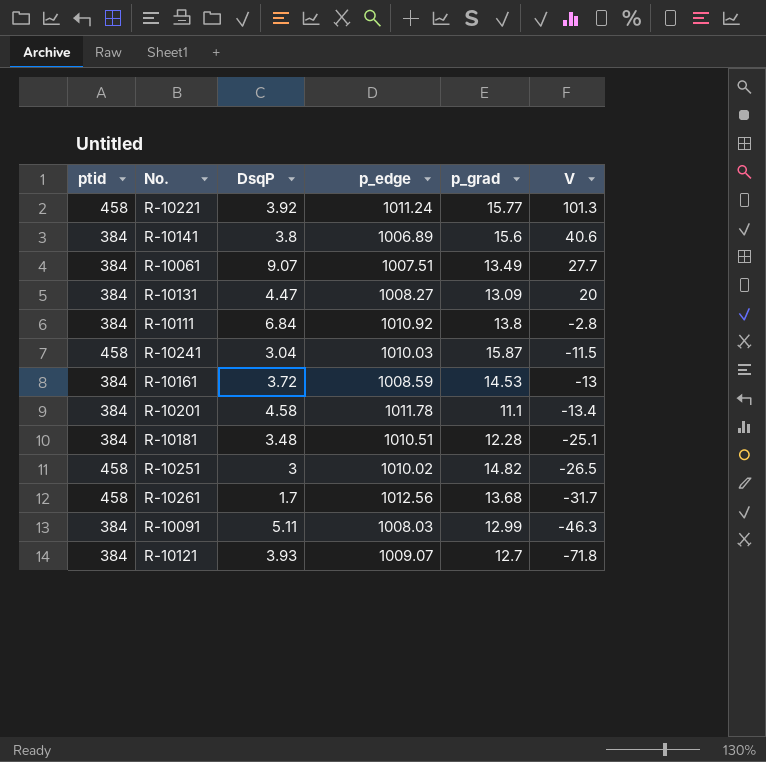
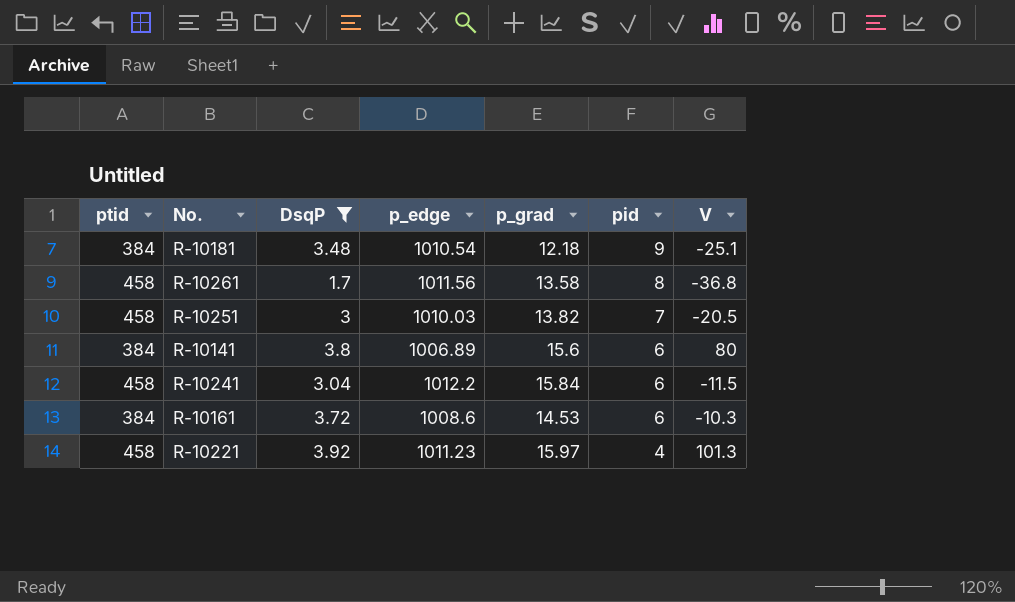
filter: none -> DsqP <= 3.92
row order: V descending -> pid descending
column pid | position: none -> 6
R-10181 | p_edge: 1010.51 -> 1010.54
R-10181 | p_grad: 12.28 -> 12.18
R-10261 | p_edge: 1012.56 -> 1011.56
R-10261 | p_grad: 13.68 -> 13.58
R-10261 | V: -31.7 -> -36.8
R-10251 | p_edge: 1010.02 -> 1010.03
R-10251 | p_grad: 14.82 -> 13.82
R-10251 | V: -26.5 -> -20.5
R-10141 | V: 40.6 -> 80
R-10241 | p_edge: 1010.03 -> 1012.2
R-10241 | p_grad: 15.87 -> 15.84
R-10161 | p_edge: 1008.59 -> 1008.6
R-10161 | V: -13 -> -10.3
R-10221 | p_edge: 1011.24 -> 1011.23
R-10221 | p_grad: 15.77 -> 15.97

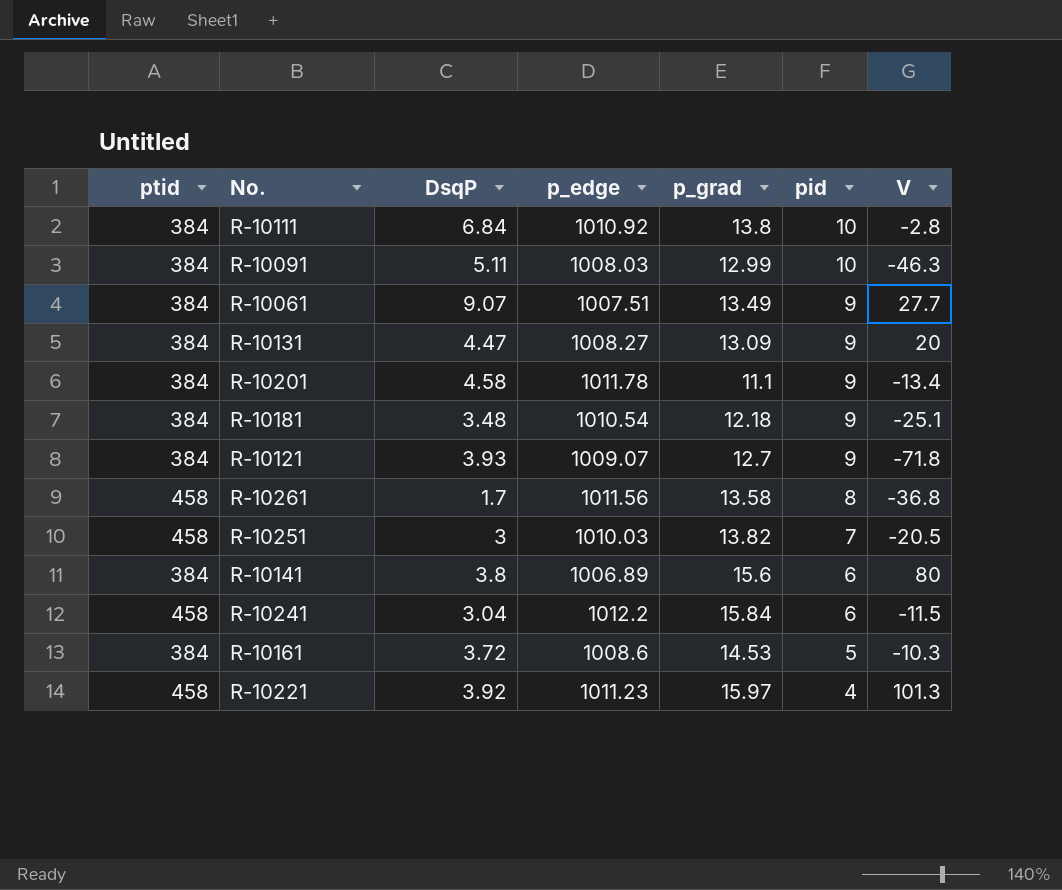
filter: DsqP <= 3.92 -> none
R-10161 | pid: 6 -> 5

